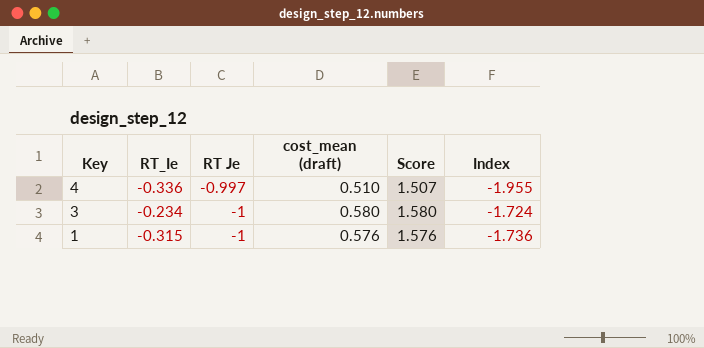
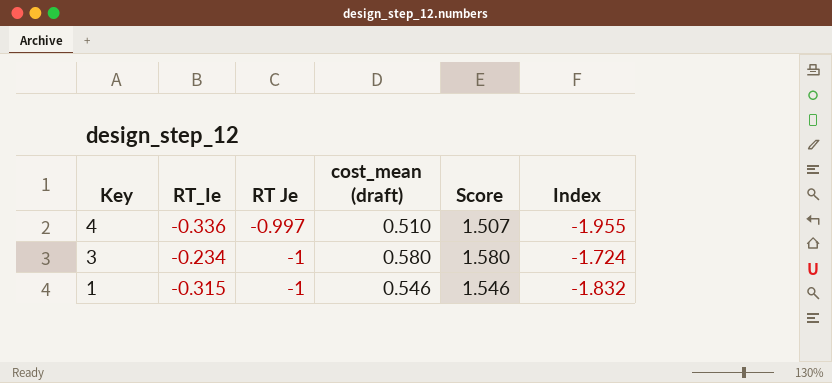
1 | cost_mean (draft): 0.576 -> 0.546
1 | Score: 1.576 -> 1.546
1 | Index: -1.736 -> -1.832

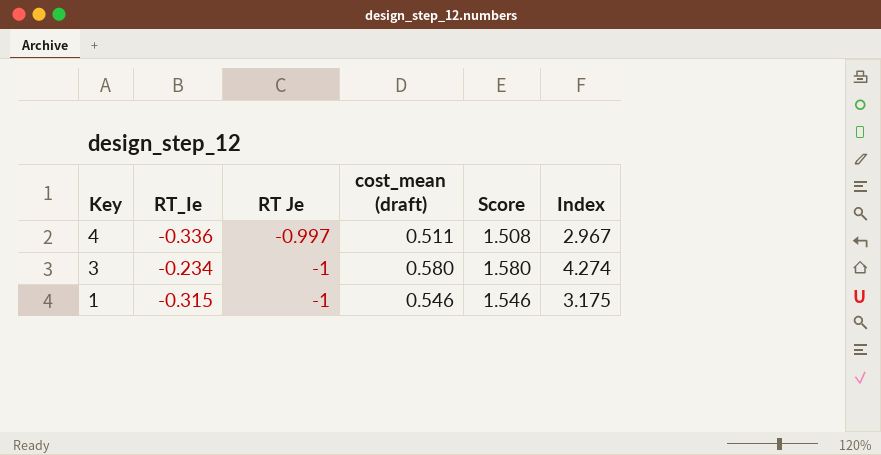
column Index | formula: [RT Je] / [cost_mean (draft)] -> [RT Je] / [RT_Ie]
4 | cost_mean (draft): 0.510 -> 0.511
4 | Score: 1.507 -> 1.508

